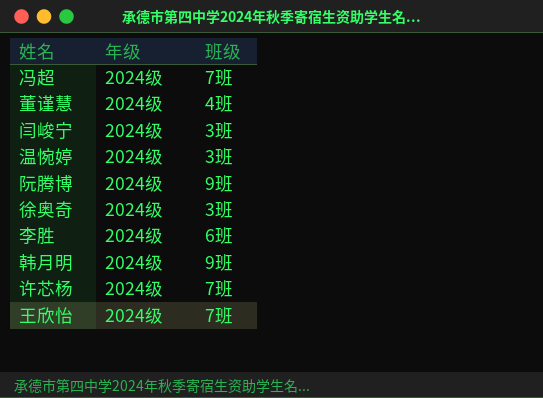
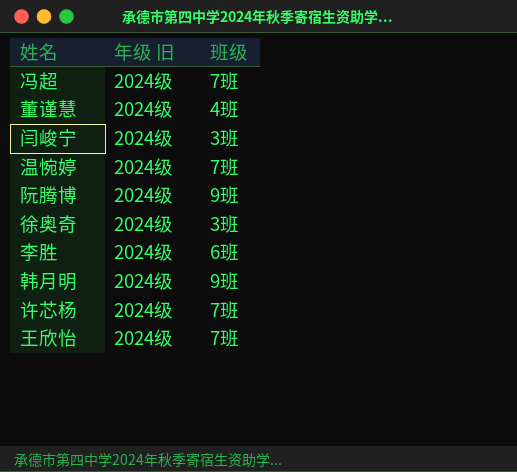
column name: 年级 -> 年级 旧
温惋婷 | 班级: 3班 -> 7班

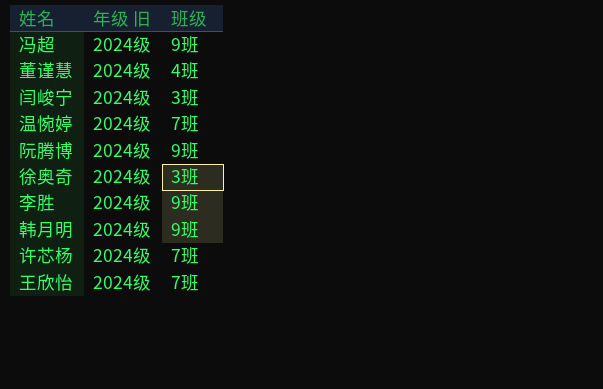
冯超 | 班级: 7班 -> 9班
李胜 | 班级: 6班 -> 9班

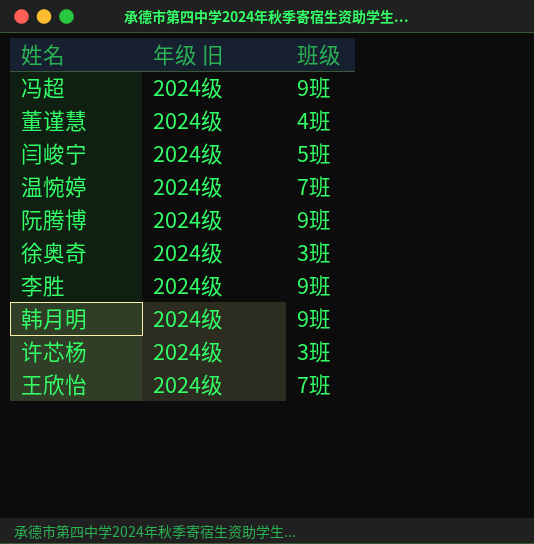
闫峻宁 | 班级: 3班 -> 5班
许芯杨 | 班级: 7班 -> 3班

